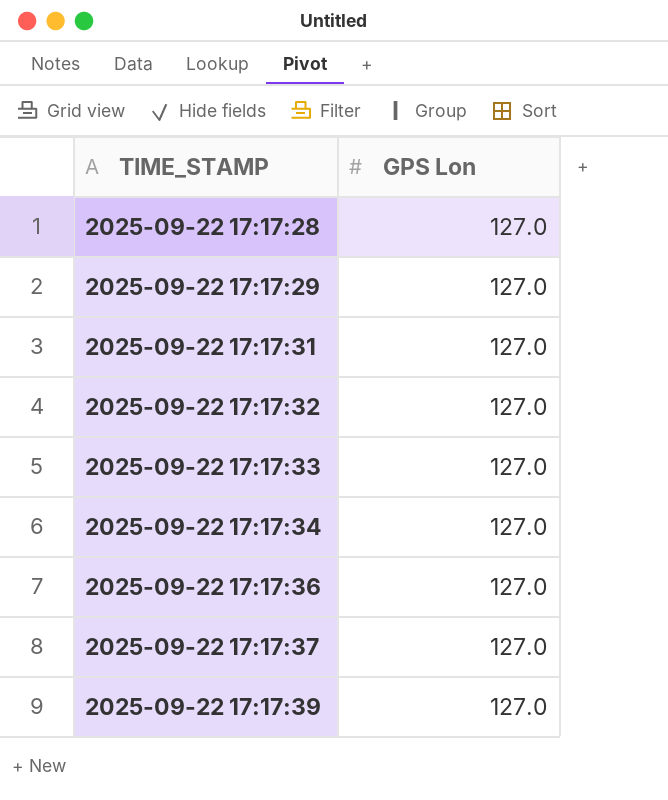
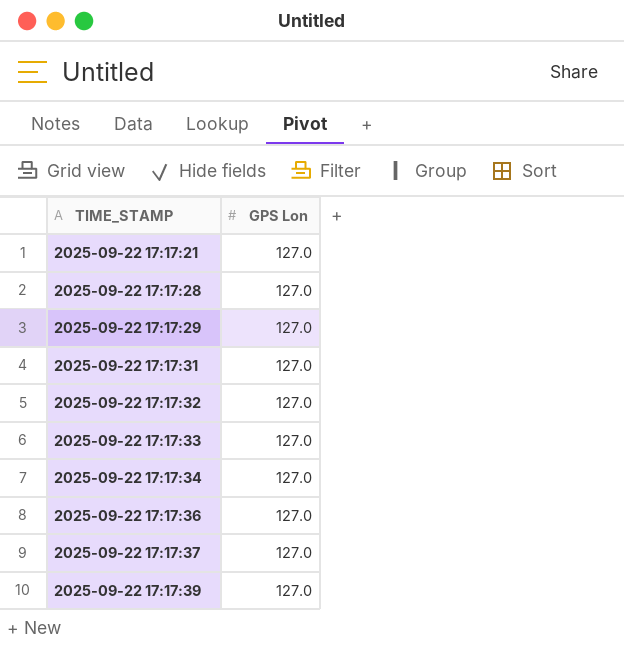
row 2025-09-22 17:17:21: none -> 127.0

